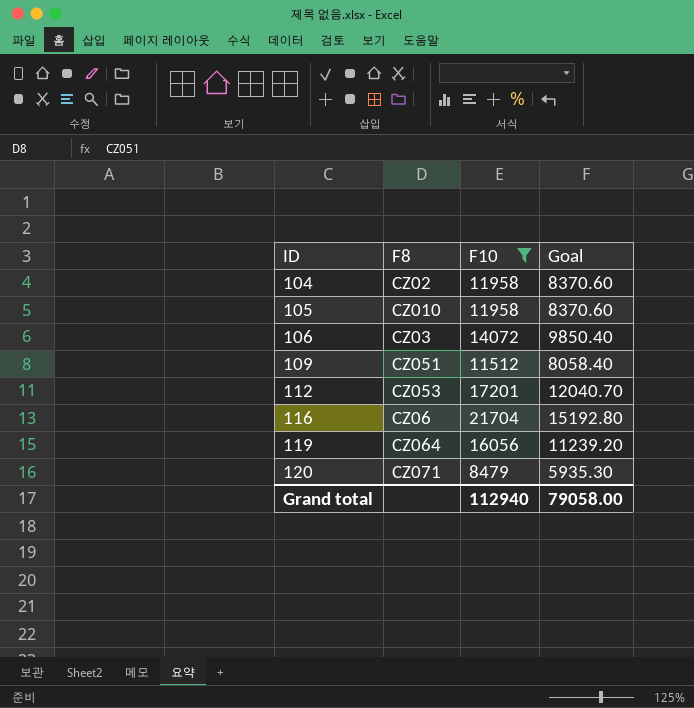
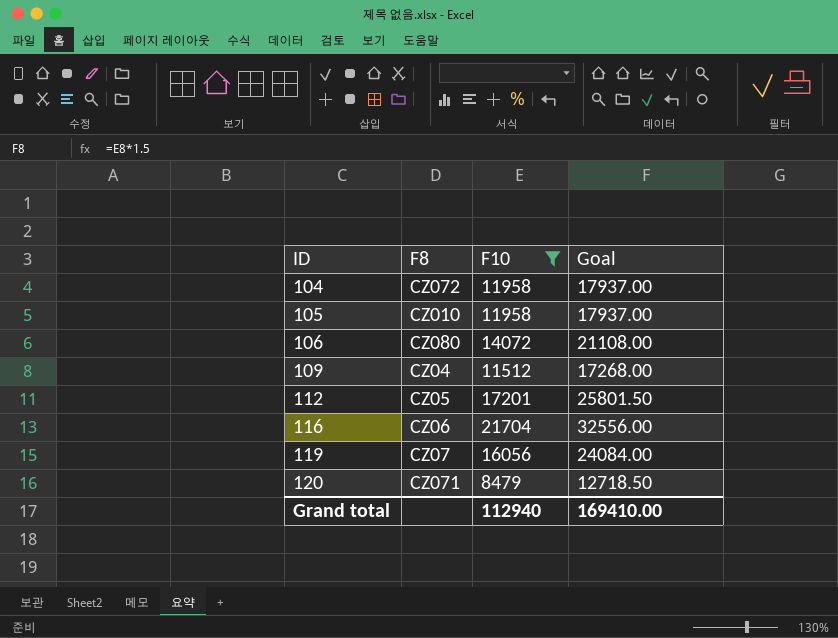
column Goal | formula: [F10] * 0.7 -> [F10] * 1.5
104 | F8: CZ02 -> CZ072
106 | F8: CZ03 -> CZ080
109 | F8: CZ051 -> CZ04
112 | F8: CZ053 -> CZ05
119 | F8: CZ064 -> CZ07
Grand total | Goal: 79058.00 -> 169410.00

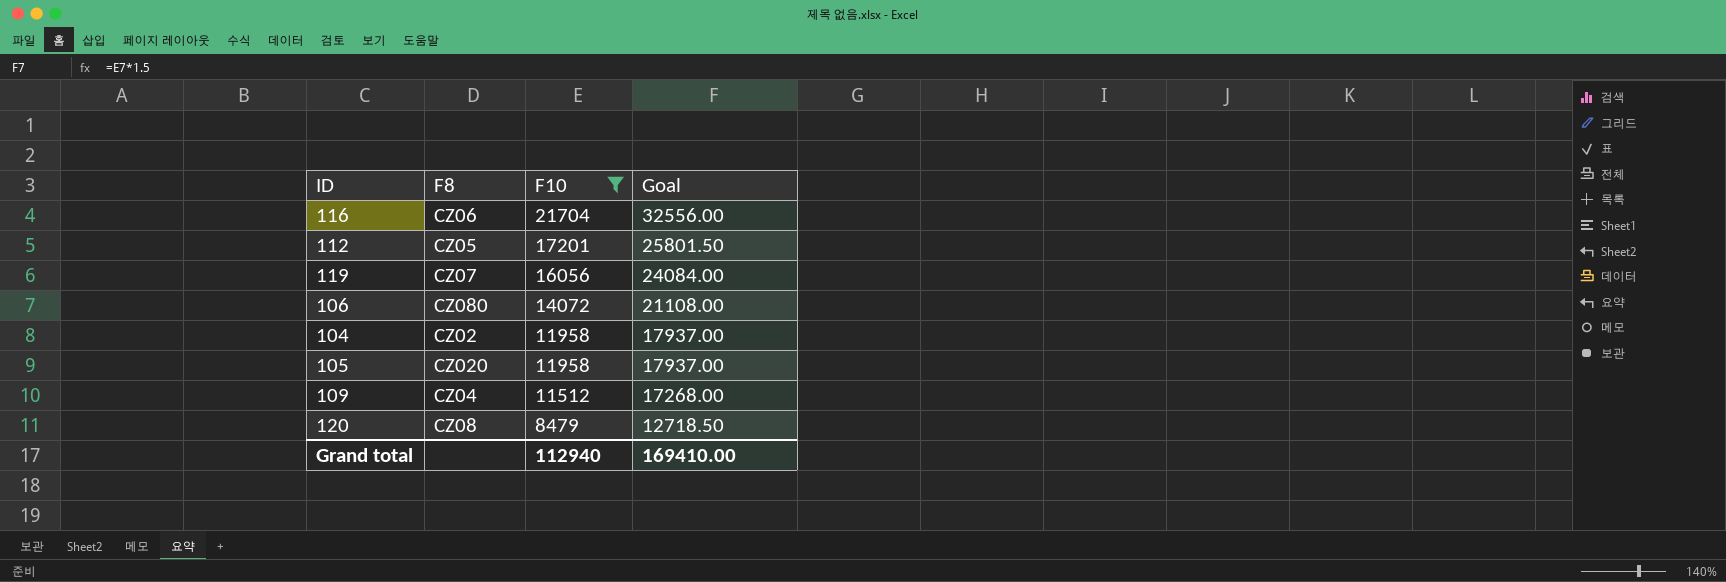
row order: ID ascending -> F10 descending
104 | F8: CZ072 -> CZ02
105 | F8: CZ010 -> CZ020
120 | F8: CZ071 -> CZ08

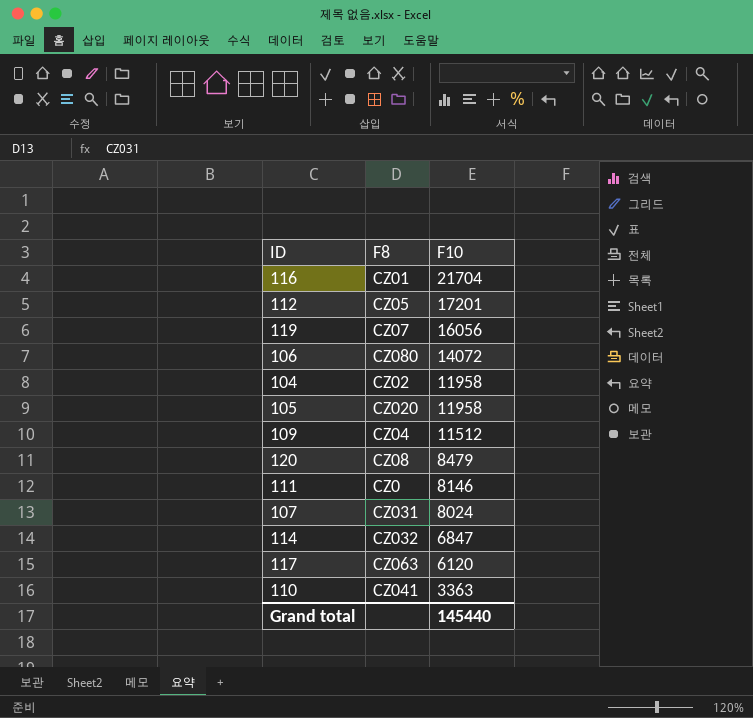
filter: F10 >= 8479 -> none
column Goal | formula: [F10] * 1.5 -> none
116 | F8: CZ06 -> CZ01
Grand total | F10: 112940 -> 145440

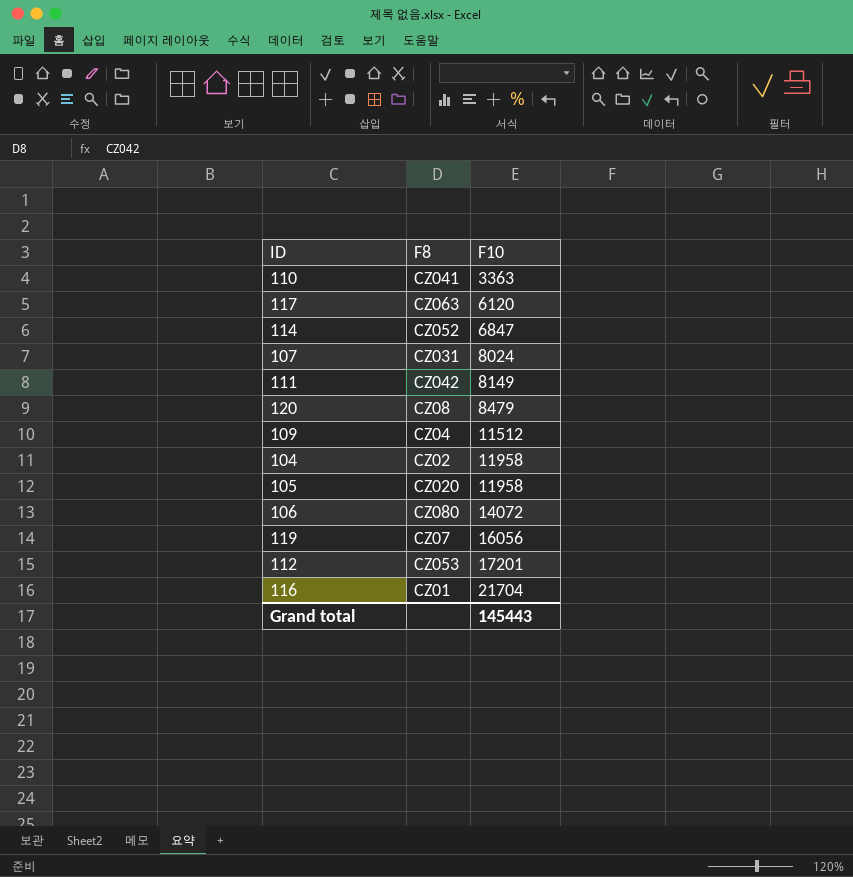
row order: F10 descending -> F10 ascending
114 | F8: CZ032 -> CZ052
111 | F8: CZ0 -> CZ042
111 | F10: 8146 -> 8149
112 | F8: CZ05 -> CZ053
Grand total | F10: 145440 -> 145443

